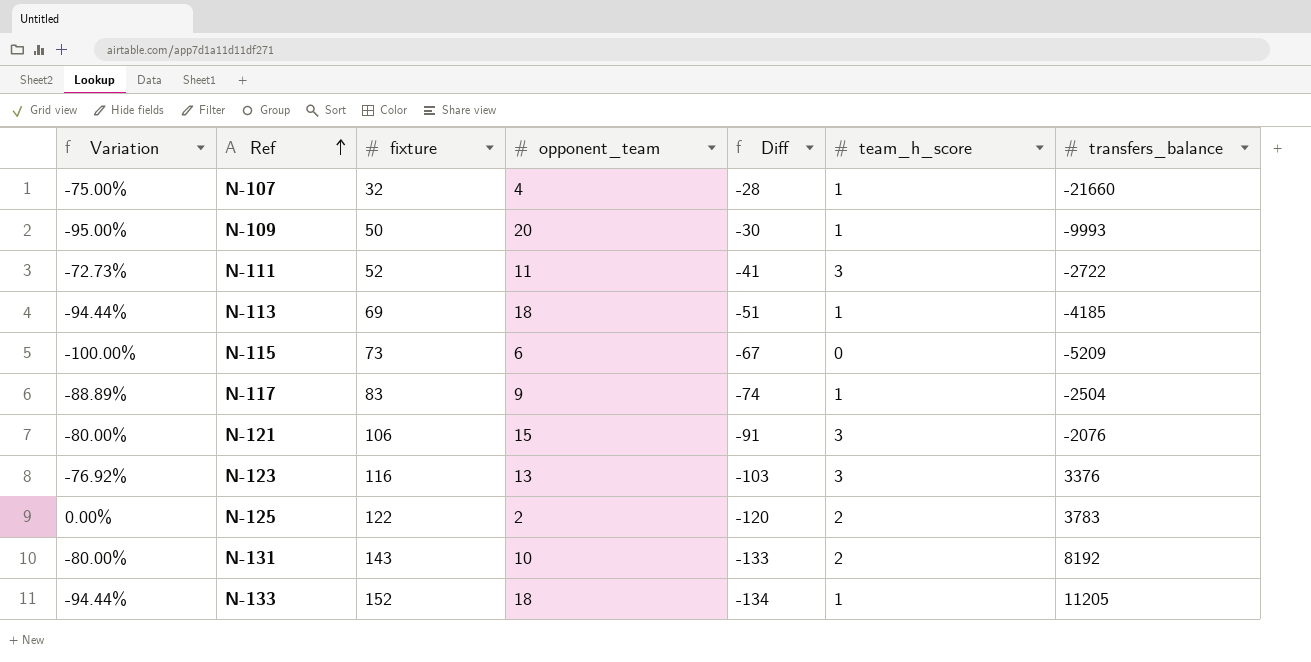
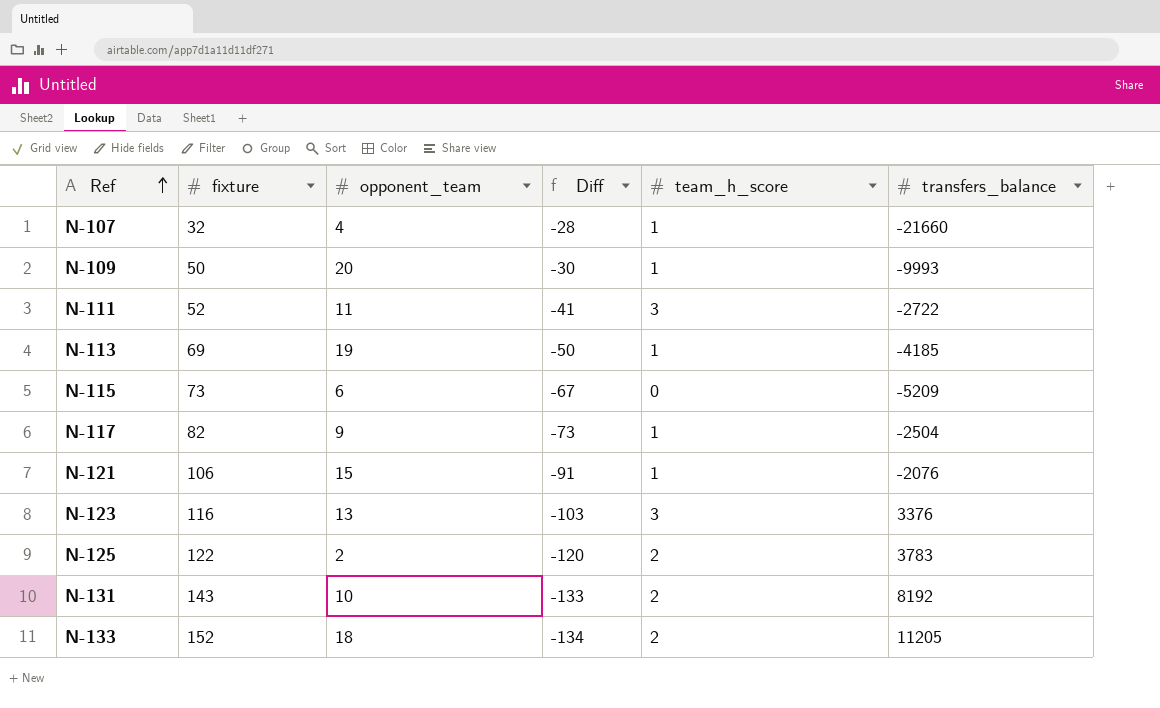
column Variation | formula: ([team_h_score] - [opponent_team]) / [opponent_team] -> none
N-113 | opponent_team: 18 -> 19
N-113 | Diff: -51 -> -50
N-117 | fixture: 83 -> 82
N-117 | Diff: -74 -> -73
N-121 | team_h_score: 3 -> 1
N-133 | team_h_score: 1 -> 2

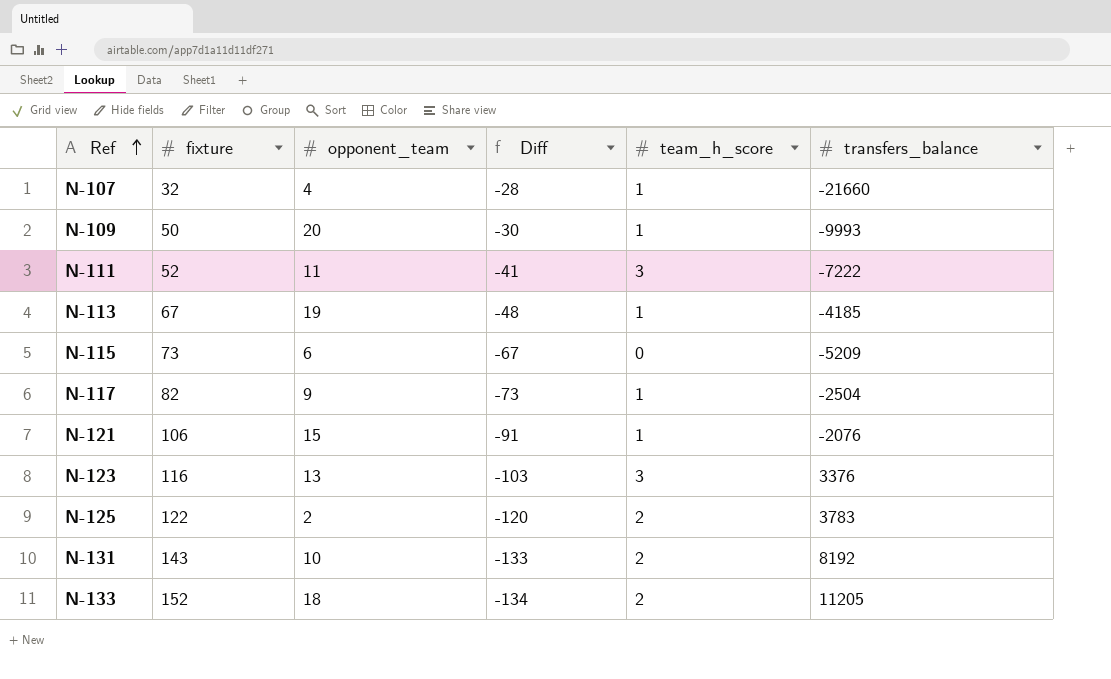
N-111 | transfers_balance: -2722 -> -7222
N-113 | fixture: 69 -> 67
N-113 | Diff: -50 -> -48

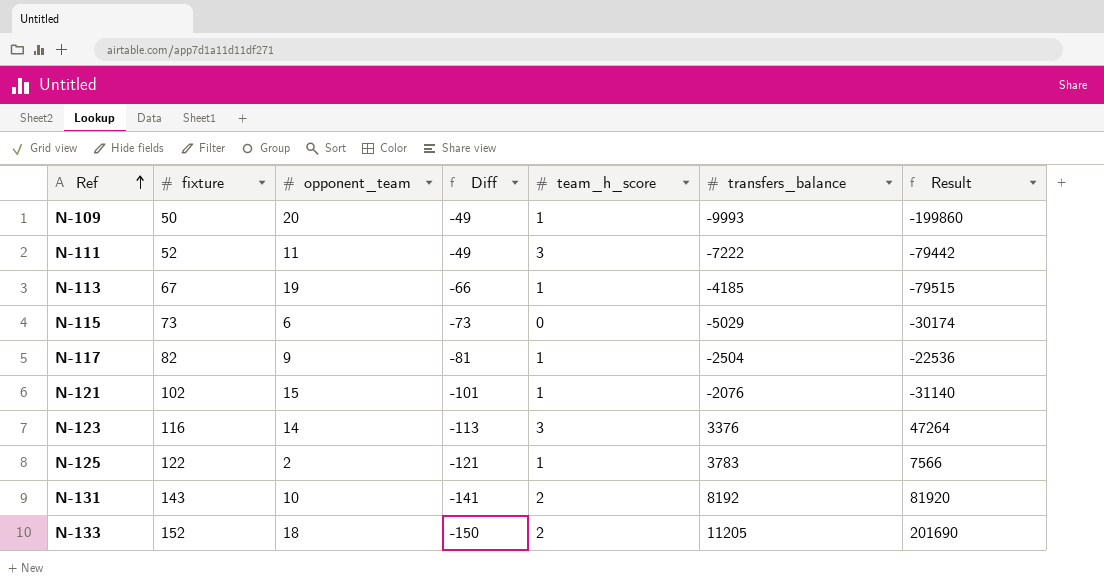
column Diff | formula: [opponent_team] - [fixture] -> [team_h_score] - [fixture]
column Result | formula: none -> [opponent_team] * [transfers_balance]
row N-107: 32 | 4 | -28 | 1 | -21660 -> none
N-115 | transfers_balance: -5209 -> -5029
N-121 | fixture: 106 -> 102
N-123 | opponent_team: 13 -> 14
N-125 | team_h_score: 2 -> 1

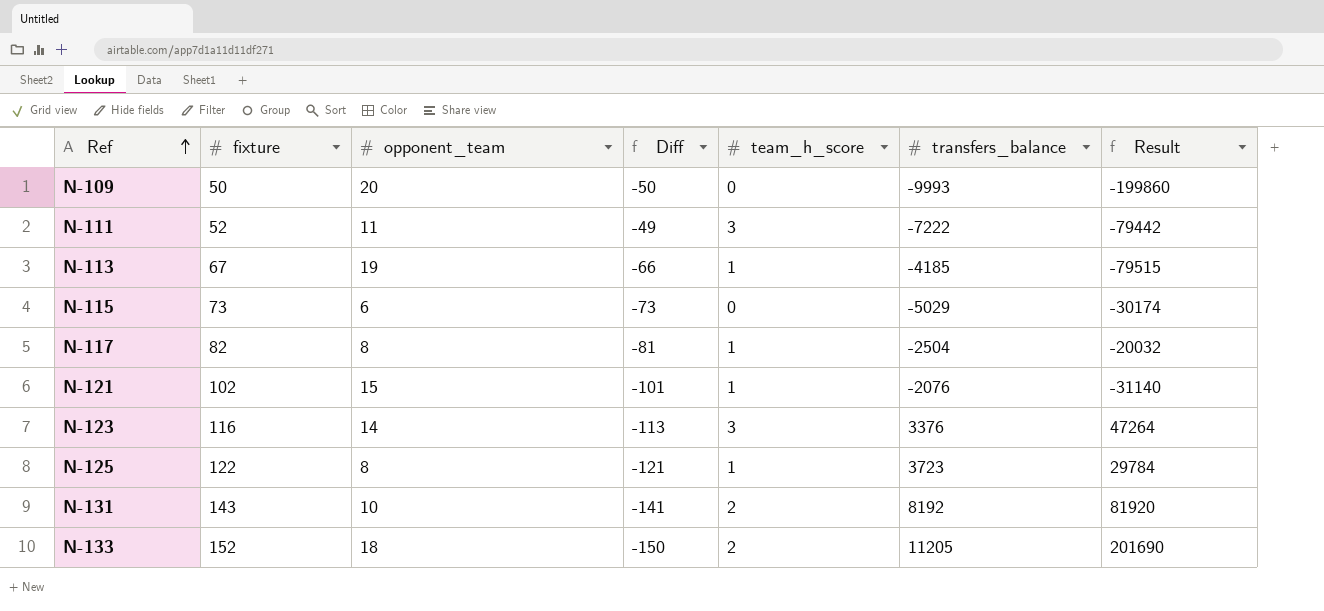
N-109 | Diff: -49 -> -50
N-109 | team_h_score: 1 -> 0
N-117 | opponent_team: 9 -> 8
N-117 | Result: -22536 -> -20032
N-125 | opponent_team: 2 -> 8
N-125 | transfers_balance: 3783 -> 3723
N-125 | Result: 7566 -> 29784

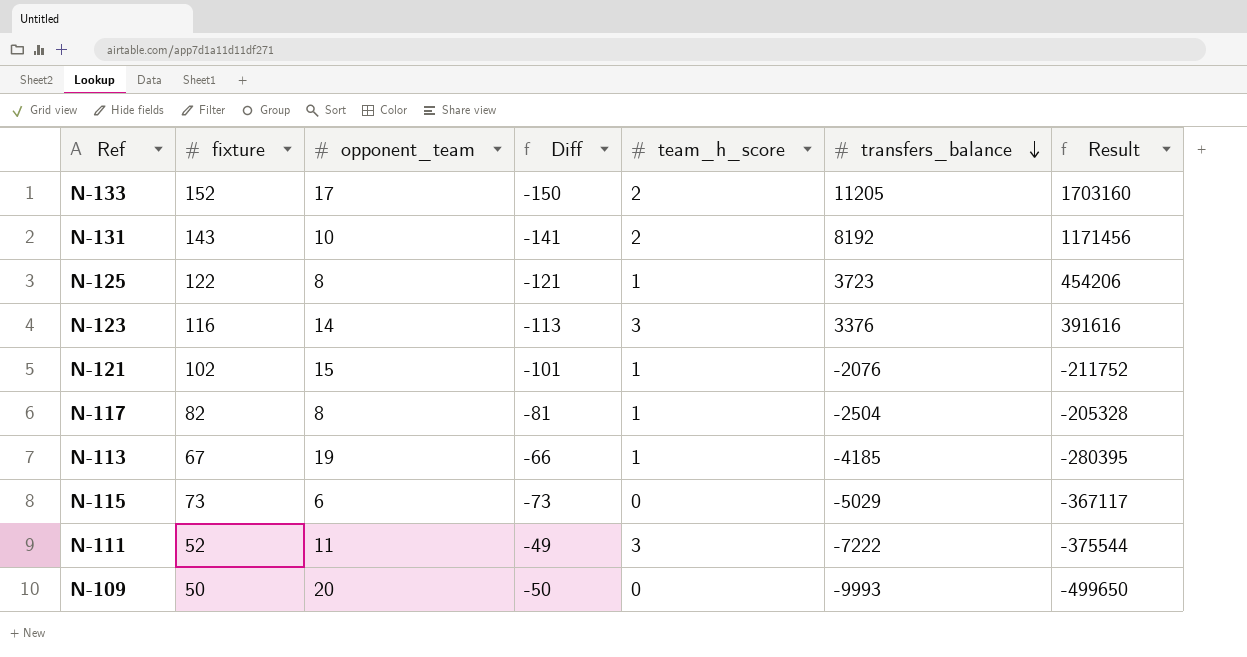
row order: Ref ascending -> transfers_balance descending
column Result | formula: [opponent_team] * [transfers_balance] -> [fixture] * [transfers_balance]
N-133 | opponent_team: 18 -> 17

